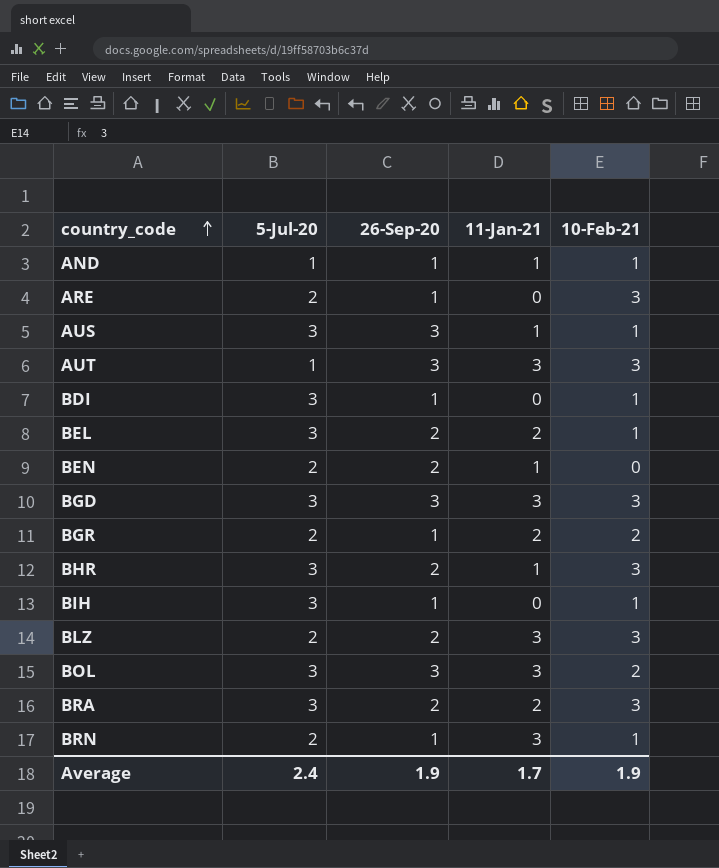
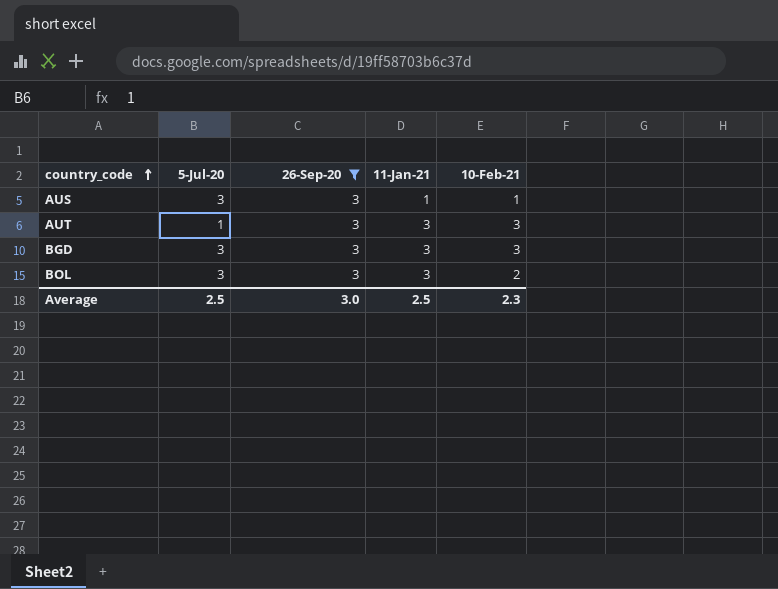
filter: none -> 26-Sep-20 = 3
Average | 5-Jul-20: 2.4 -> 2.5
Average | 26-Sep-20: 1.9 -> 3.0
Average | 11-Jan-21: 1.7 -> 2.5
Average | 10-Feb-21: 1.9 -> 2.3

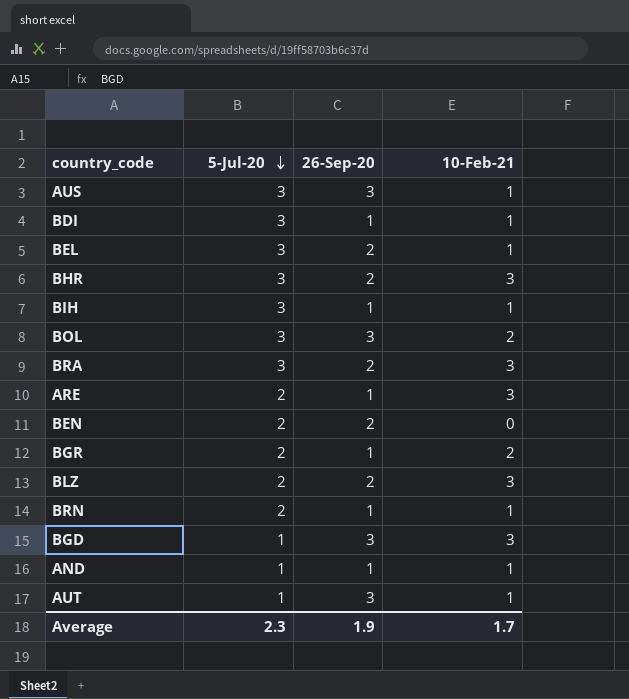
filter: 26-Sep-20 = 3 -> none
row order: country_code ascending -> 5-Jul-20 descending
column 11-Jan-21 | position: 4 -> none
BGD | 5-Jul-20: 3 -> 1
AUT | 10-Feb-21: 3 -> 1
Average | 5-Jul-20: 2.5 -> 2.3
Average | 26-Sep-20: 3.0 -> 1.9
Average | 10-Feb-21: 2.3 -> 1.7

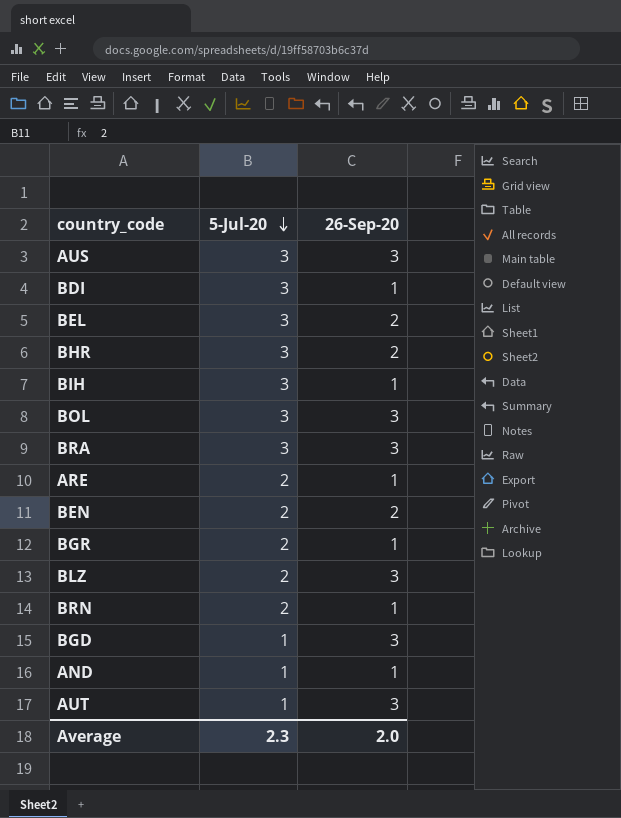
column 10-Feb-21 | position: 4 -> none
BRA | 26-Sep-20: 2 -> 3
BLZ | 26-Sep-20: 2 -> 3
Average | 26-Sep-20: 1.9 -> 2.0

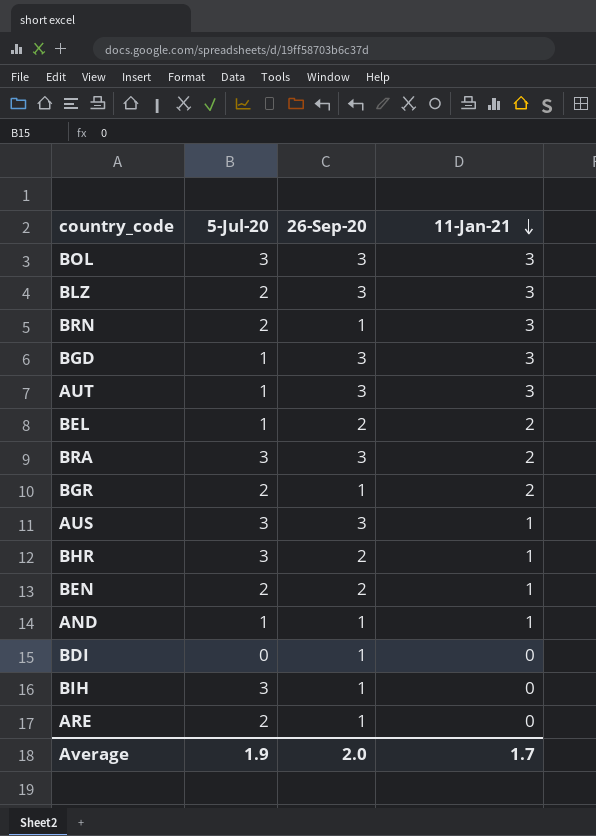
row order: 5-Jul-20 descending -> 11-Jan-21 descending
column 11-Jan-21 | position: none -> 4
BEL | 5-Jul-20: 3 -> 1
BDI | 5-Jul-20: 3 -> 0
Average | 5-Jul-20: 2.3 -> 1.9

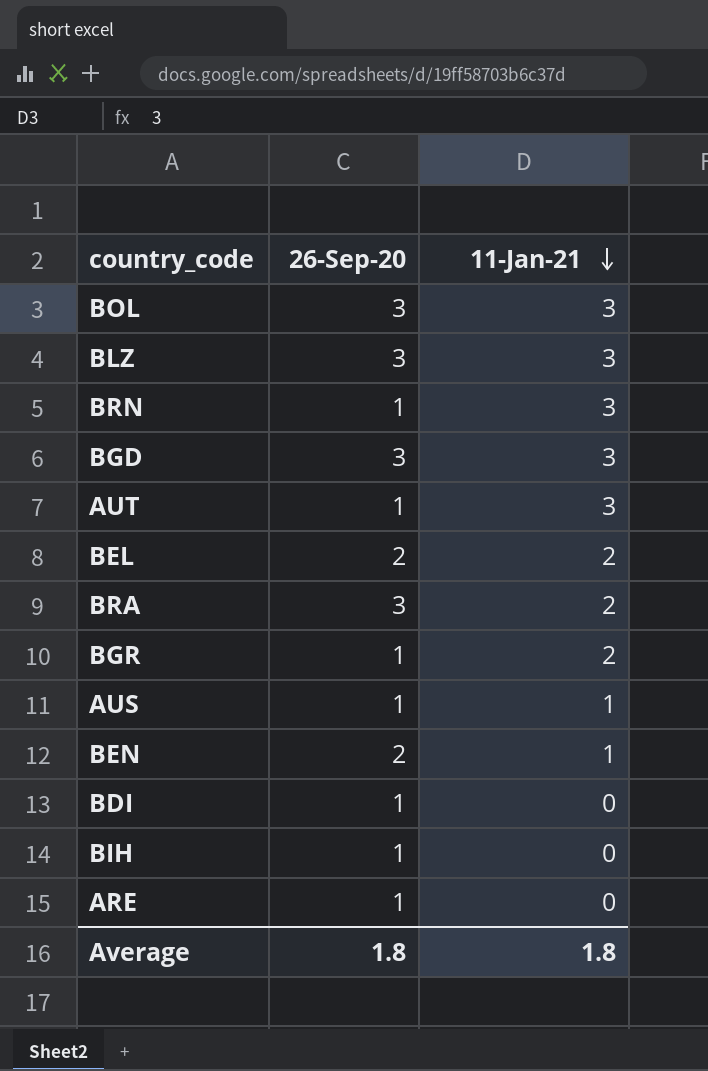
column 5-Jul-20 | position: 2 -> none
row BHR: 3 | 2 | 1 -> none
row AND: 1 | 1 | 1 -> none
AUT | 26-Sep-20: 3 -> 1
AUS | 26-Sep-20: 3 -> 1
Average | 26-Sep-20: 2.0 -> 1.8
Average | 11-Jan-21: 1.7 -> 1.8

